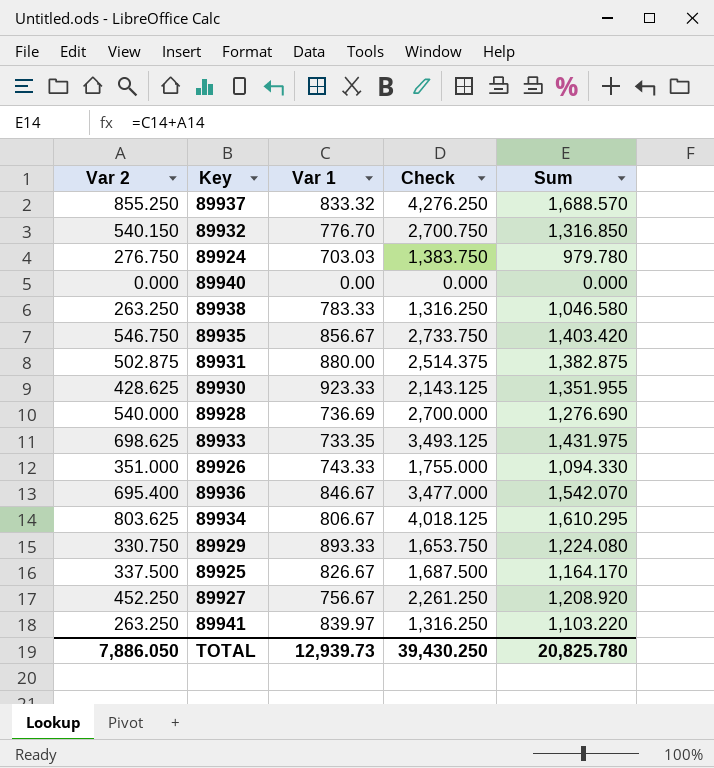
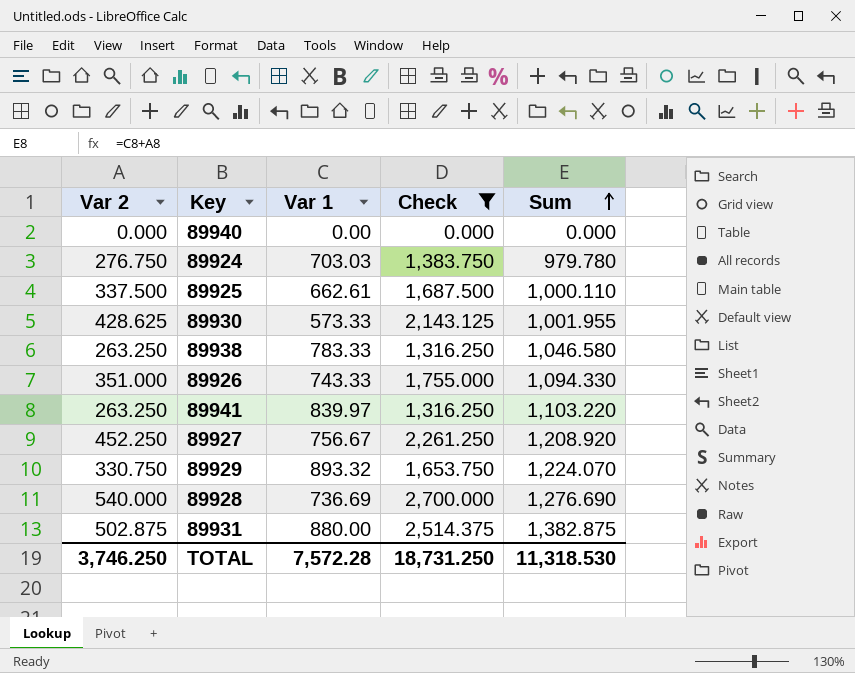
filter: none -> Check <= 2,700.000
row order: none -> Sum ascending
89925 | Var 1: 826.67 -> 662.61
89925 | Sum: 1,164.170 -> 1,000.110
89930 | Var 1: 923.33 -> 573.33
89930 | Sum: 1,351.955 -> 1,001.955
89929 | Var 1: 893.33 -> 893.32
89929 | Sum: 1,224.080 -> 1,224.070
TOTAL | Var 2: 7,886.050 -> 3,746.250
TOTAL | Var 1: 12,939.73 -> 7,572.28
TOTAL | Check: 39,430.250 -> 18,731.250
TOTAL | Sum: 20,825.780 -> 11,318.530

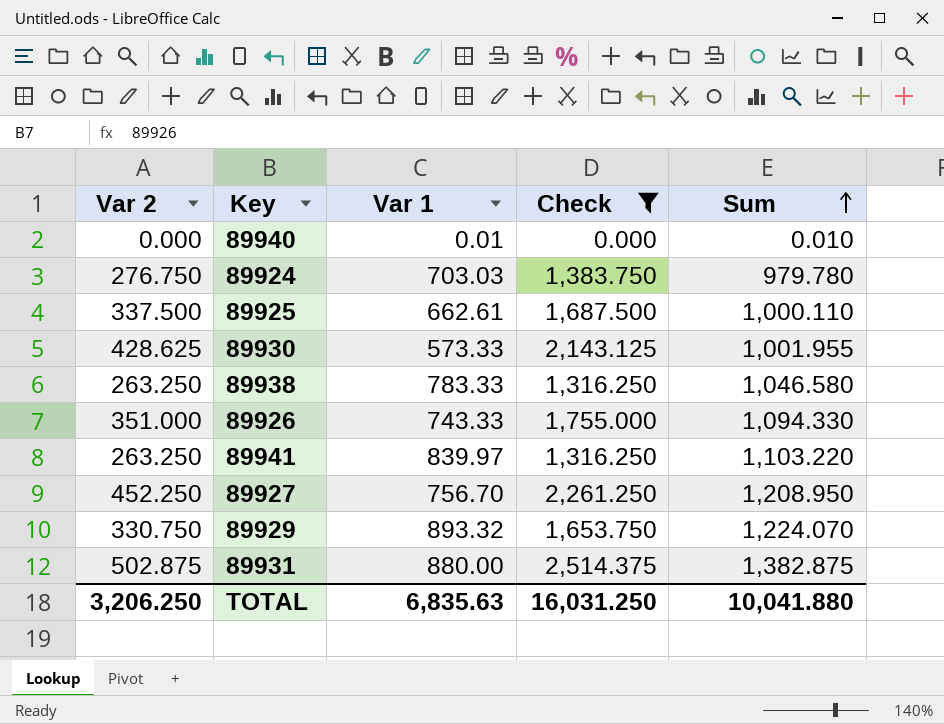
row 89928: 540.000 | 736.69 | 2,700.000 | 1,276.690 -> none
89940 | Var 1: 0.00 -> 0.01
89940 | Sum: 0.000 -> 0.010
89927 | Var 1: 756.67 -> 756.70
89927 | Sum: 1,208.920 -> 1,208.950
TOTAL | Var 2: 3,746.250 -> 3,206.250
TOTAL | Var 1: 7,572.28 -> 6,835.63
TOTAL | Check: 18,731.250 -> 16,031.250
TOTAL | Sum: 11,318.530 -> 10,041.880

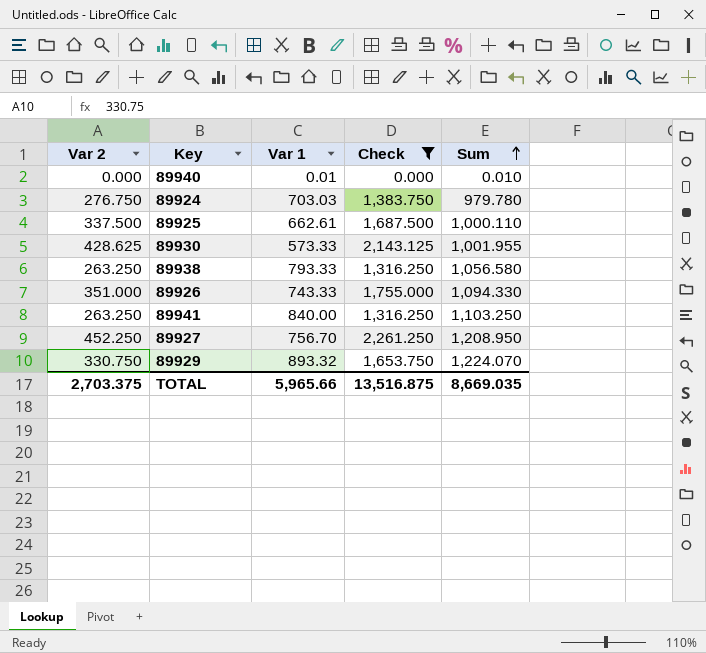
row 89931: 502.875 | 880.00 | 2,514.375 | 1,382.875 -> none
89938 | Var 1: 783.33 -> 793.33
89938 | Sum: 1,046.580 -> 1,056.580
89941 | Var 1: 839.97 -> 840.00
89941 | Sum: 1,103.220 -> 1,103.250
TOTAL | Var 2: 3,206.250 -> 2,703.375
TOTAL | Var 1: 6,835.63 -> 5,965.66
TOTAL | Check: 16,031.250 -> 13,516.875
TOTAL | Sum: 10,041.880 -> 8,669.035

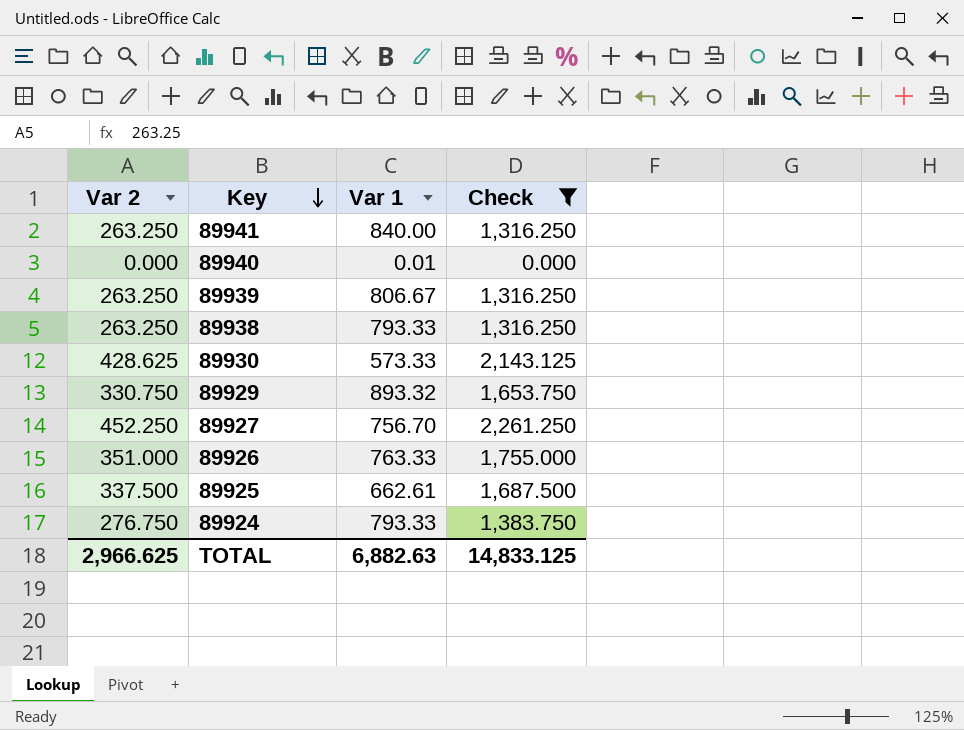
row order: Sum ascending -> Key descending
column Sum | formula: [Var 2] + [Var 1] -> none
row 89939: none -> 263.250 | 806.67 | 1,316.250
89926 | Var 1: 743.33 -> 763.33
89924 | Var 1: 703.03 -> 793.33
TOTAL | Var 2: 2,703.375 -> 2,966.625
TOTAL | Var 1: 5,965.66 -> 6,882.63
TOTAL | Check: 13,516.875 -> 14,833.125

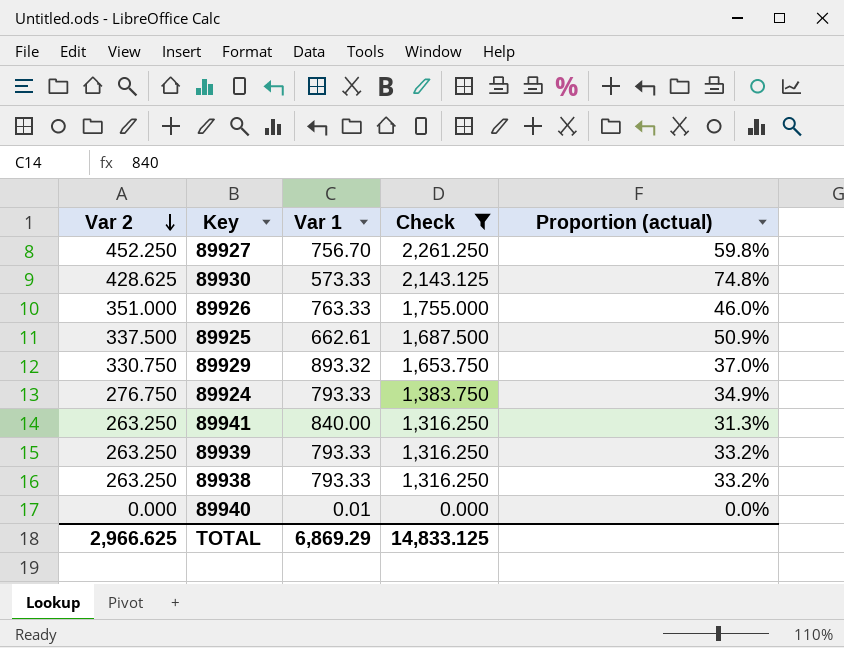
row order: Key descending -> Var 2 descending
column Proportion (actual) | formula: none -> [Var 2] / [Var 1]
89939 | Var 1: 806.67 -> 793.33
TOTAL | Var 1: 6,882.63 -> 6,869.29

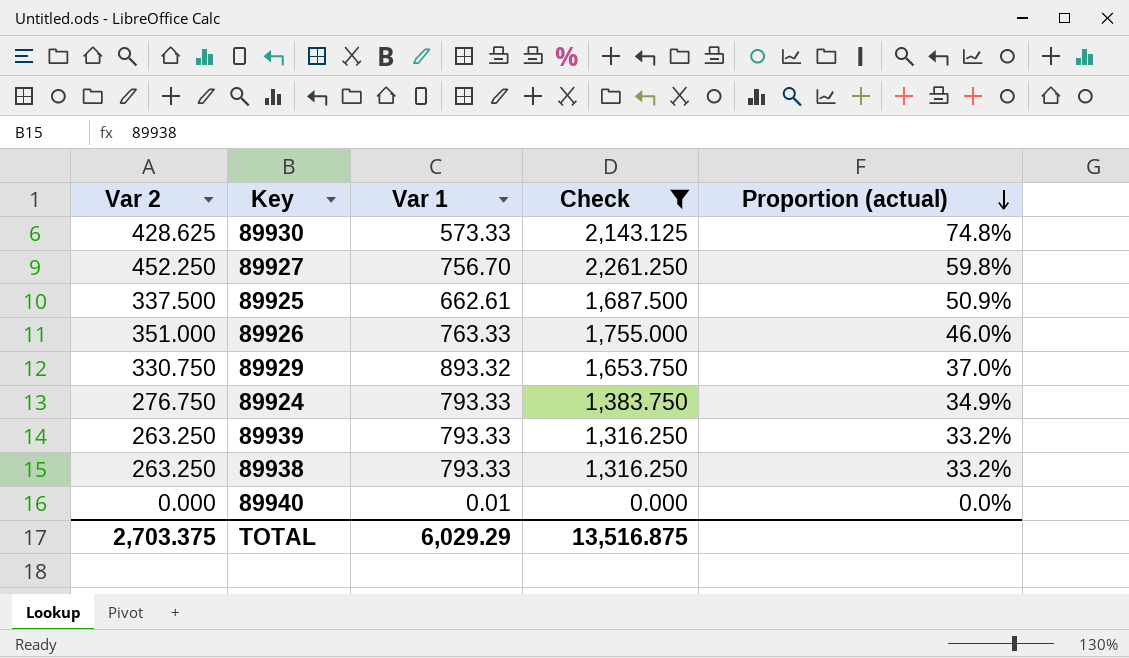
row order: Var 2 descending -> Proportion (actual) descending
row 89941: 263.250 | 840.00 | 1,316.250 | 31.3% -> none
TOTAL | Var 2: 2,966.625 -> 2,703.375
TOTAL | Var 1: 6,869.29 -> 6,029.29
TOTAL | Check: 14,833.125 -> 13,516.875

